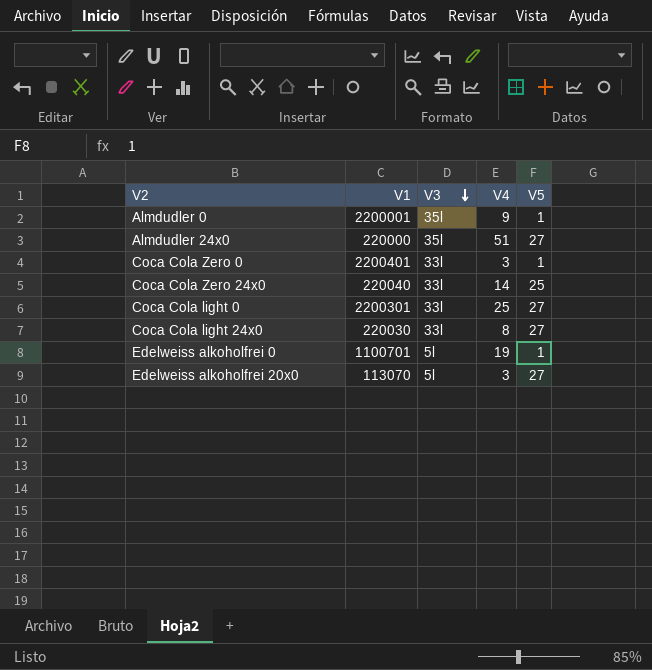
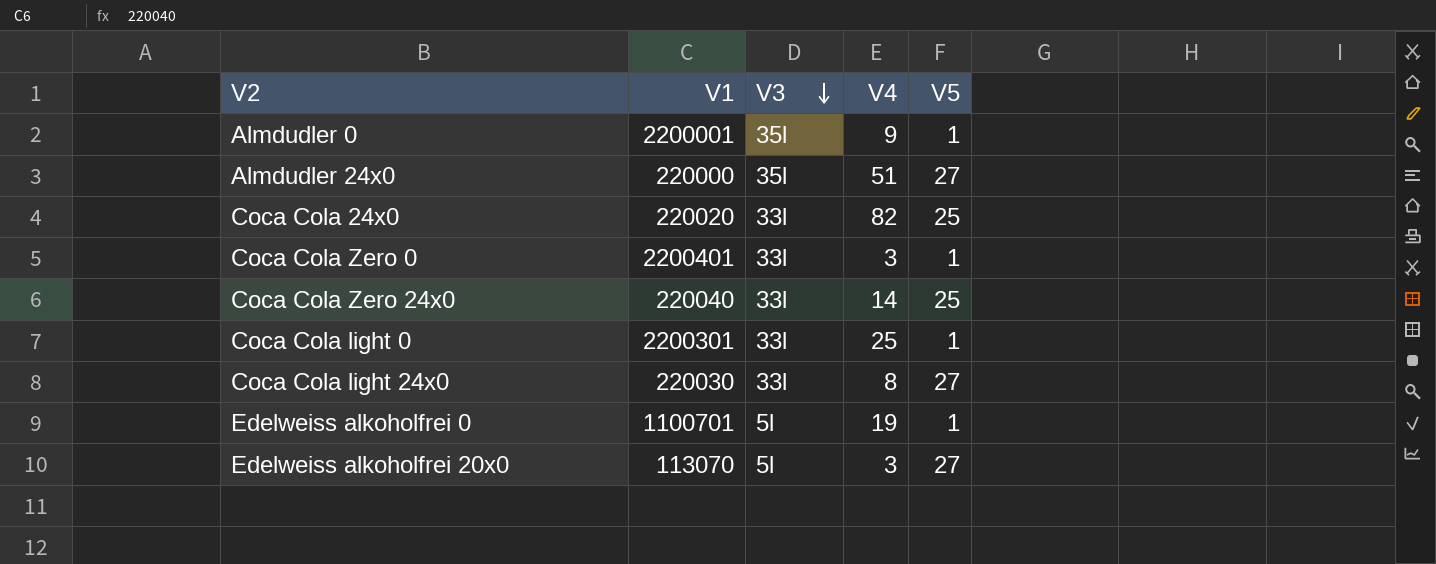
row Coca Cola 24x0: none -> 220020 | 33l | 82 | 25
Coca Cola light 0 | V5: 27 -> 1

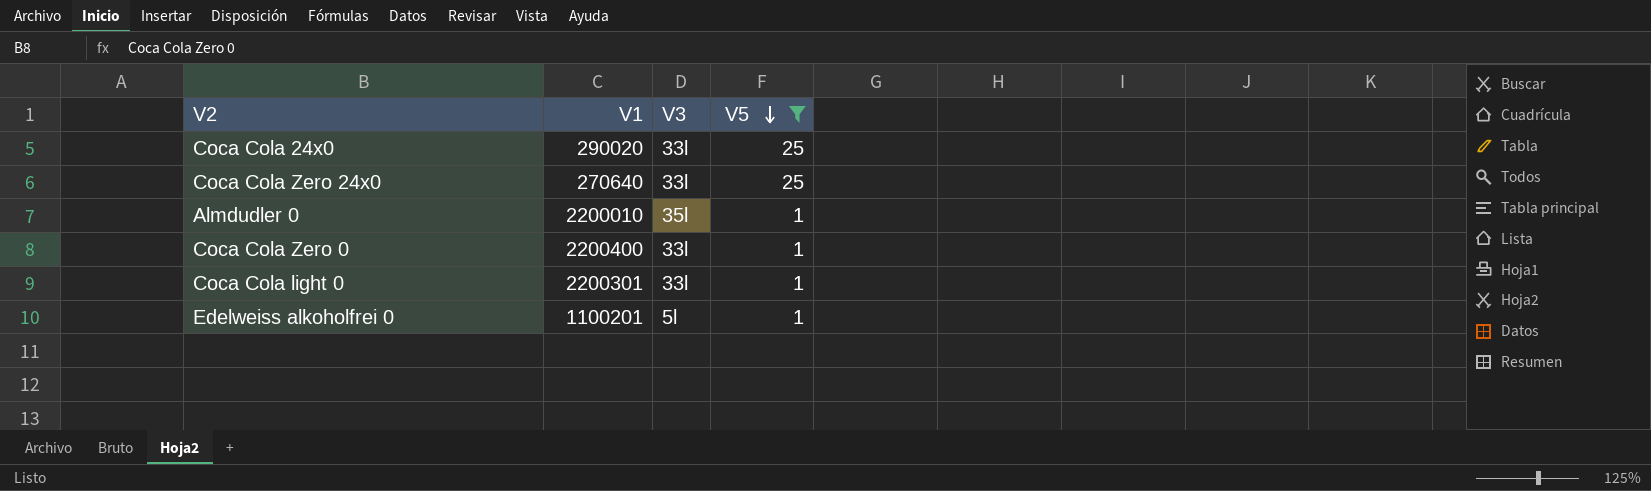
filter: none -> V5 != 27
row order: V3 descending -> V5 descending
column V4 | position: 4 -> none
Coca Cola 24x0 | V1: 220020 -> 290020
Coca Cola Zero 24x0 | V1: 220040 -> 270640
Almdudler 0 | V1: 2200001 -> 2200010
Coca Cola Zero 0 | V1: 2200401 -> 2200400
Edelweiss alkoholfrei 0 | V1: 1100701 -> 1100201

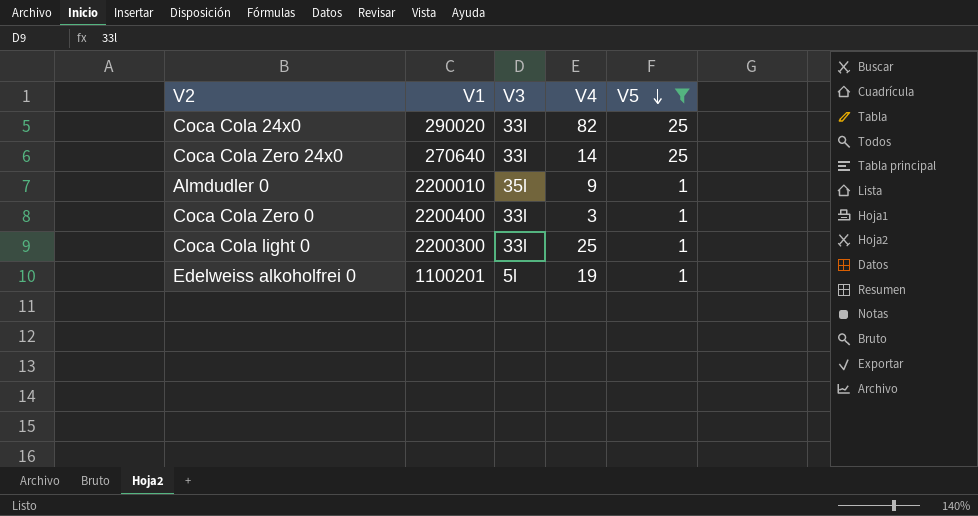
column V4 | position: none -> 4
Coca Cola light 0 | V1: 2200301 -> 2200300

